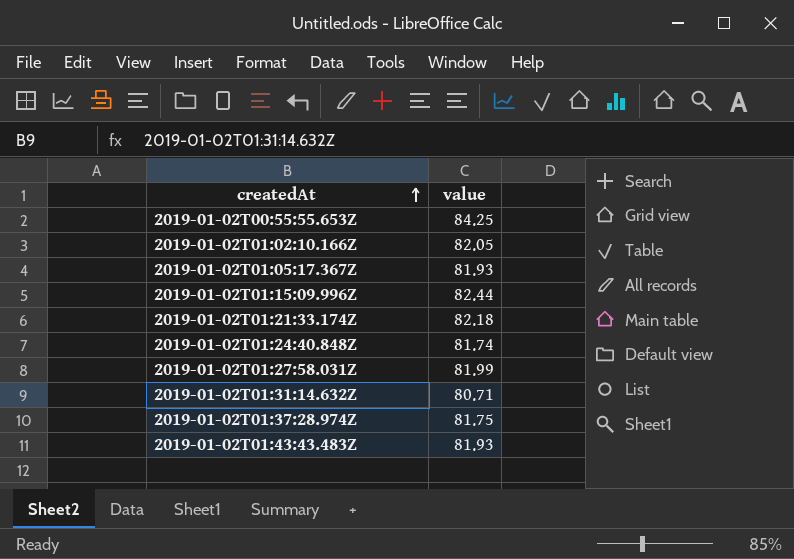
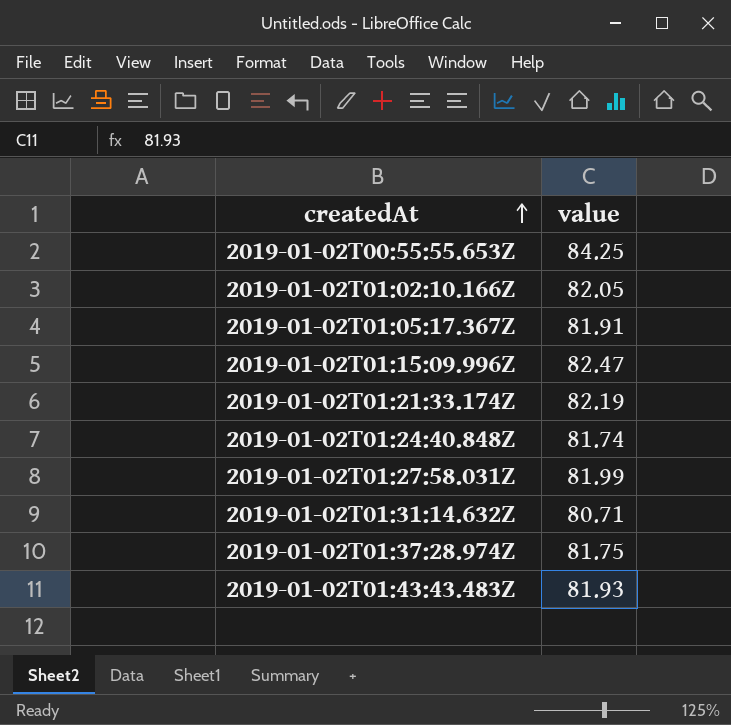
2019-01-02T01:05:17.367Z | value: 81.93 -> 81.91
2019-01-02T01:15:09.996Z | value: 82.44 -> 82.47
2019-01-02T01:21:33.174Z | value: 82.18 -> 82.19

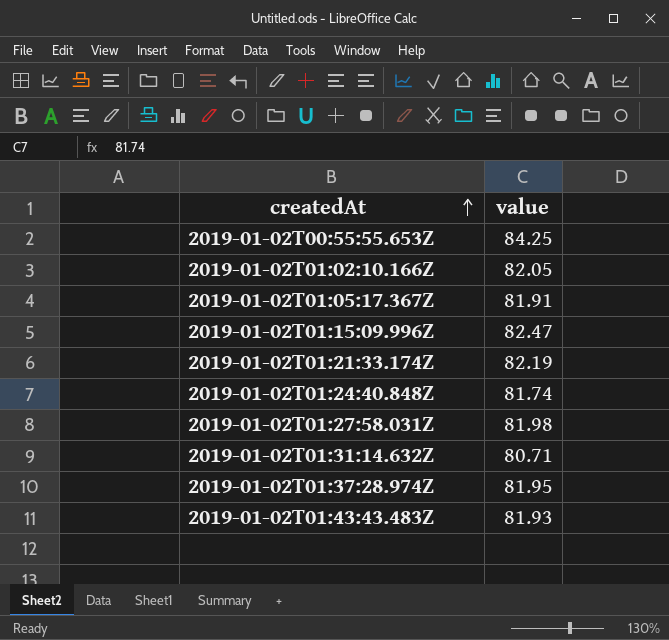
2019-01-02T01:27:58.031Z | value: 81.99 -> 81.98
2019-01-02T01:37:28.974Z | value: 81.75 -> 81.95

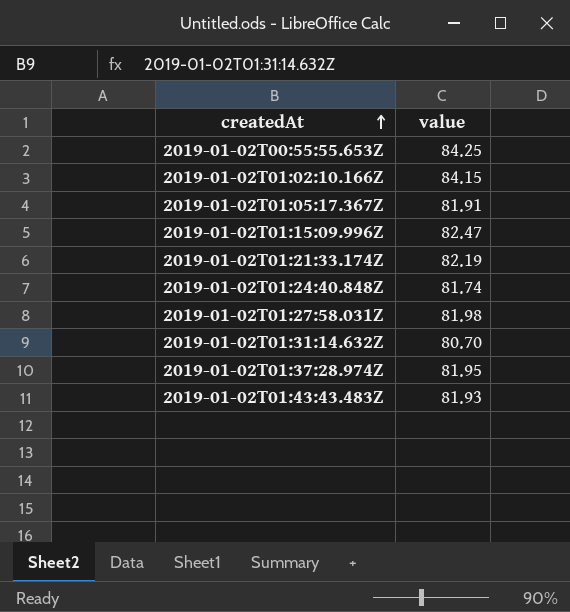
2019-01-02T01:02:10.166Z | value: 82.05 -> 84.15
2019-01-02T01:31:14.632Z | value: 80.71 -> 80.70

